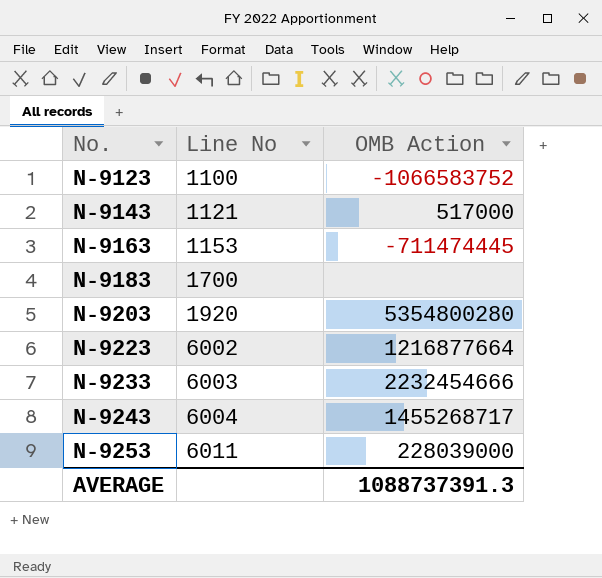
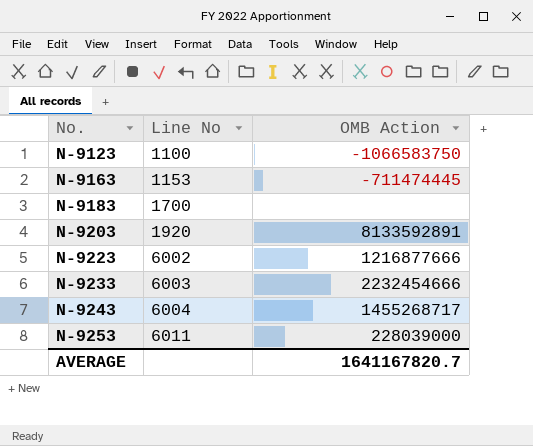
row N-9143: 1121 | 517000 -> none
N-9123 | OMB Action: -1066583752 -> -1066583750
N-9203 | OMB Action: 5354800280 -> 8133592891
N-9223 | OMB Action: 1216877664 -> 1216877666
AVERAGE | OMB Action: 1088737391.3 -> 1641167820.7

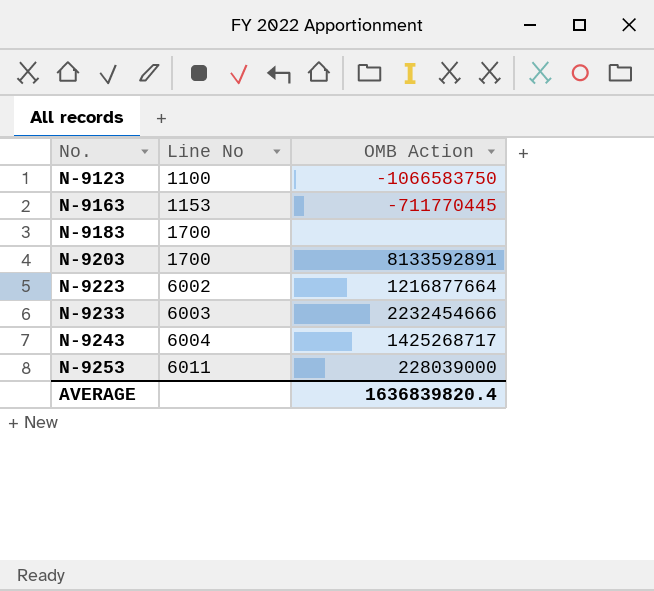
N-9163 | OMB Action: -711474445 -> -711770445
N-9203 | Line No: 1920 -> 1700
N-9223 | OMB Action: 1216877666 -> 1216877664
N-9243 | OMB Action: 1455268717 -> 1425268717
AVERAGE | OMB Action: 1641167820.7 -> 1636839820.4

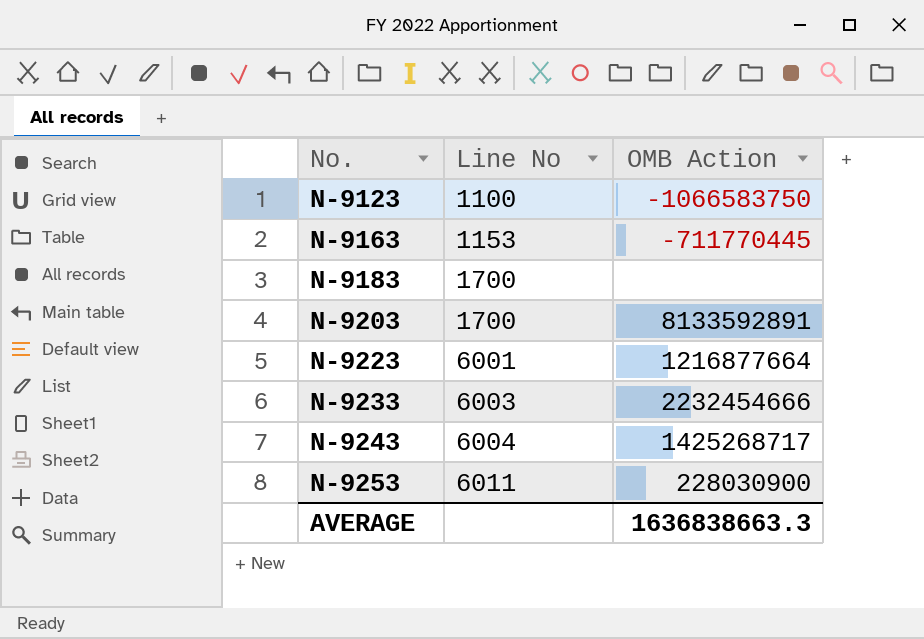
N-9223 | Line No: 6002 -> 6001
N-9253 | OMB Action: 228039000 -> 228030900
AVERAGE | OMB Action: 1636839820.4 -> 1636838663.3

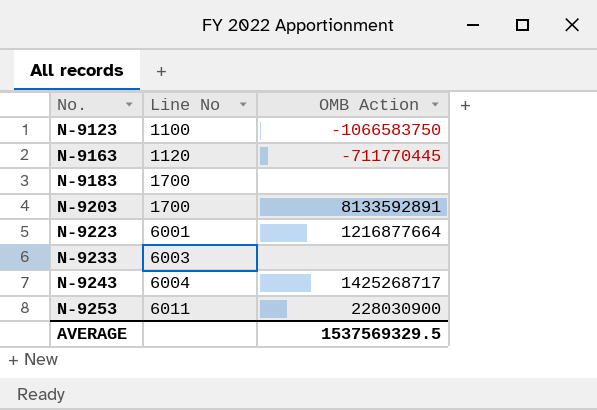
N-9163 | Line No: 1153 -> 1120
N-9233 | OMB Action: 2232454666 -> none
AVERAGE | OMB Action: 1636838663.3 -> 1537569329.5

